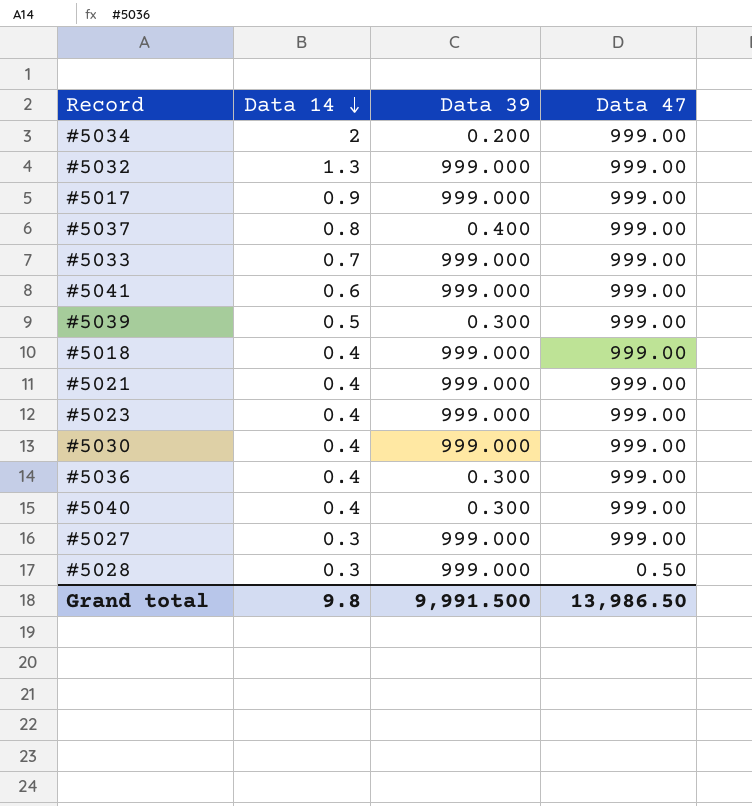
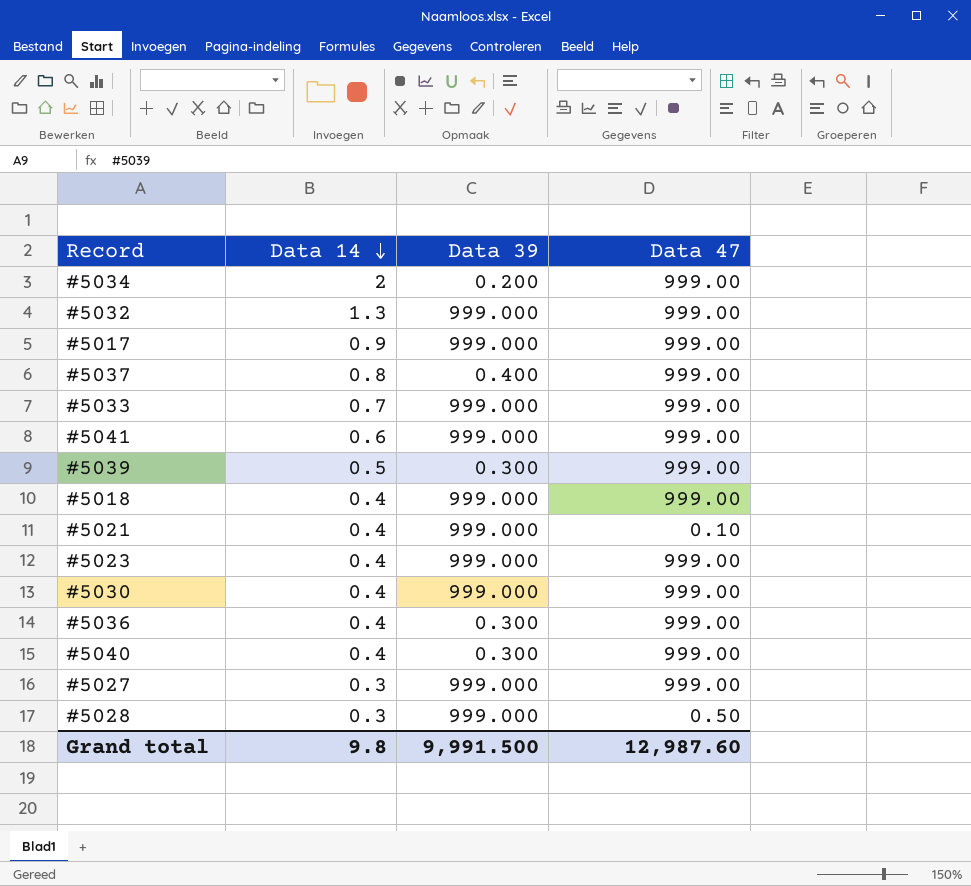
#5021 | Data 47: 999.00 -> 0.10
Grand total | Data 47: 13,986.50 -> 12,987.60

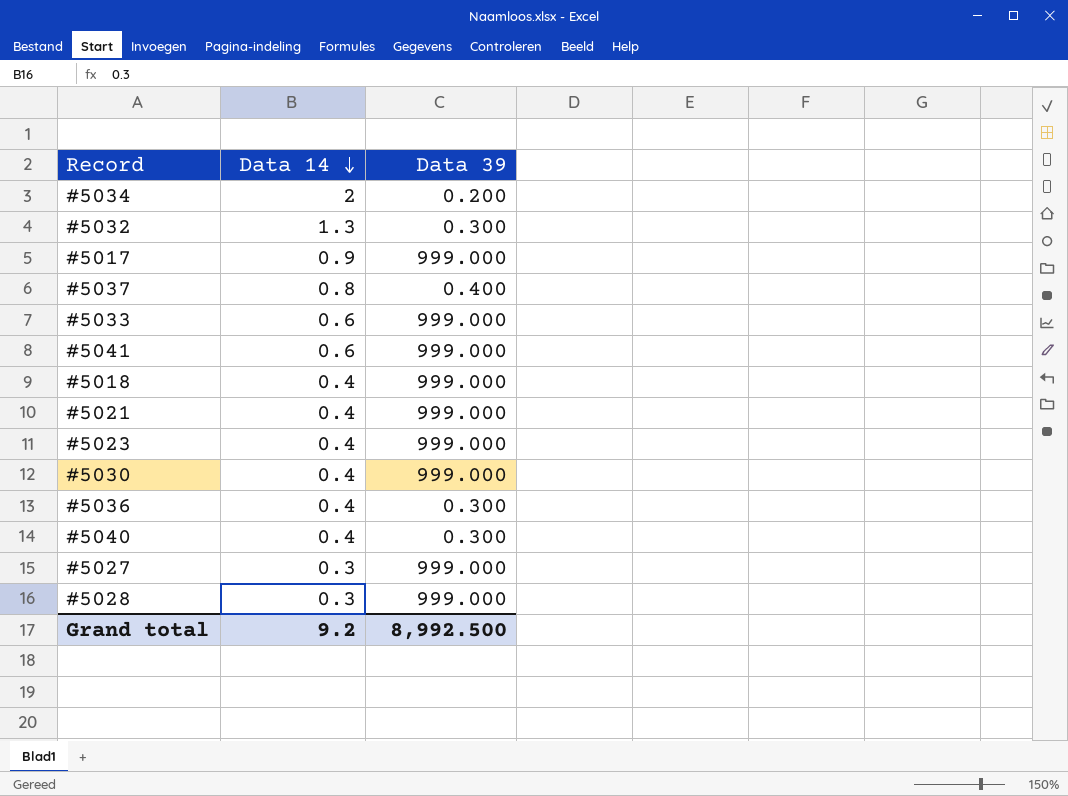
column Data 47 | position: 4 -> none
row #5039: 0.5 | 0.300 | 999.00 -> none
#5032 | Data 39: 999.000 -> 0.300
#5033 | Data 14: 0.7 -> 0.6
Grand total | Data 14: 9.8 -> 9.2
Grand total | Data 39: 9,991.500 -> 8,992.500

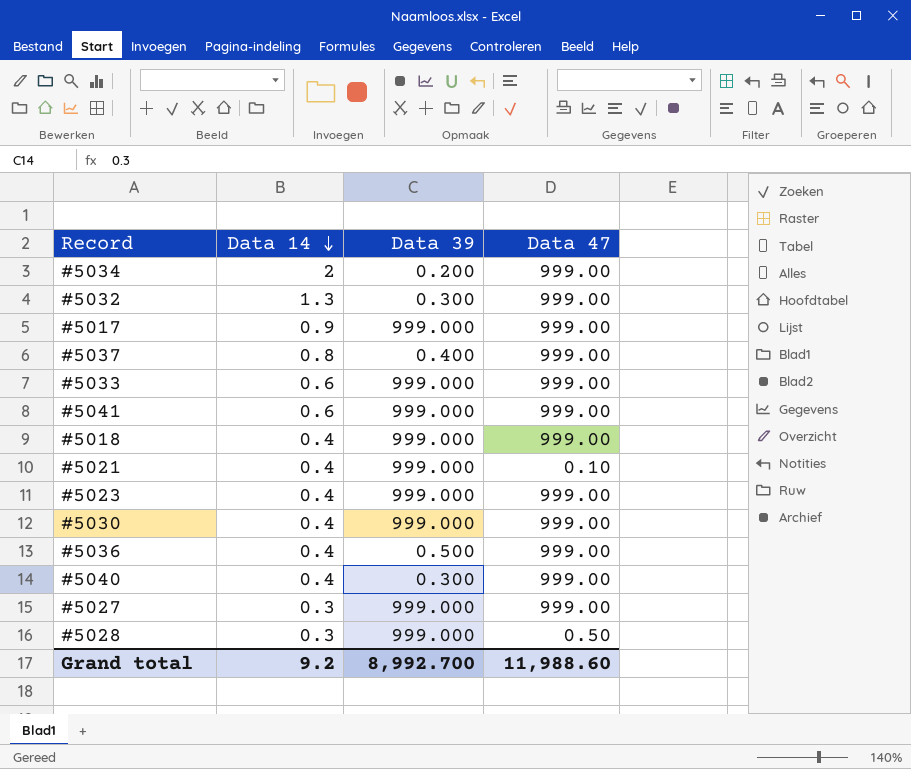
column Data 47 | position: none -> 4
#5036 | Data 39: 0.300 -> 0.500
Grand total | Data 39: 8,992.500 -> 8,992.700

